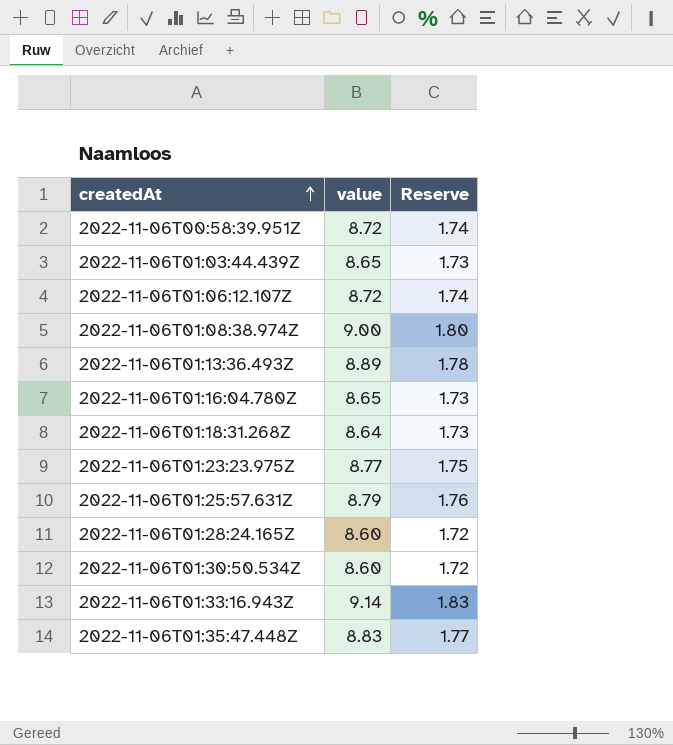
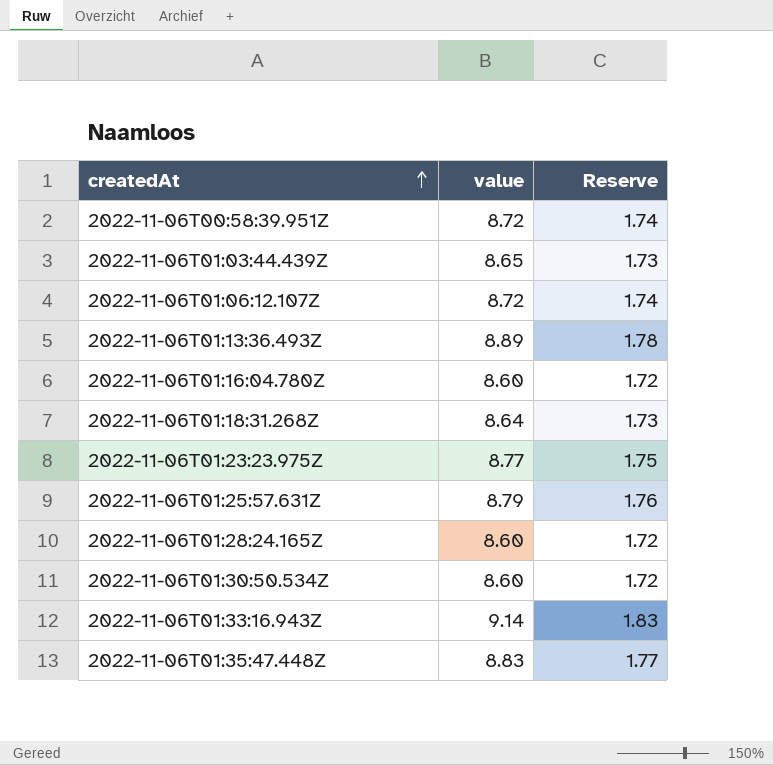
row 2022-11-06T01:08:38.974Z: 9.00 | 1.80 -> none
2022-11-06T01:16:04.780Z | value: 8.65 -> 8.60
2022-11-06T01:16:04.780Z | Reserve: 1.73 -> 1.72

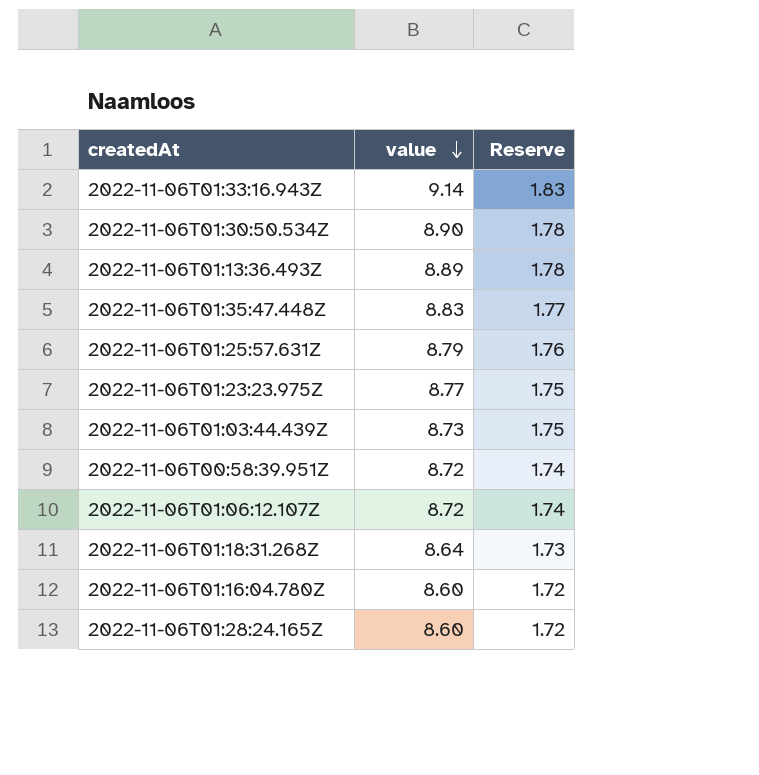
row order: createdAt ascending -> value descending
2022-11-06T01:30:50.534Z | value: 8.60 -> 8.90
2022-11-06T01:30:50.534Z | Reserve: 1.72 -> 1.78
2022-11-06T01:03:44.439Z | value: 8.65 -> 8.73
2022-11-06T01:03:44.439Z | Reserve: 1.73 -> 1.75

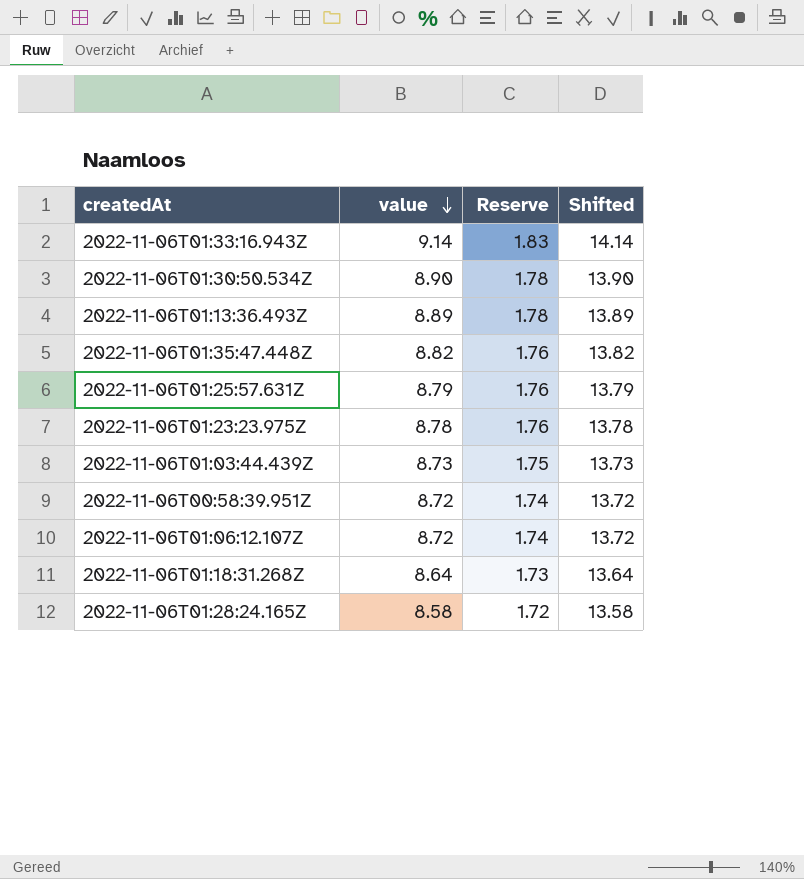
column Shifted | formula: none -> [value] + 5
row 2022-11-06T01:16:04.780Z: 8.60 | 1.72 -> none
2022-11-06T01:35:47.448Z | value: 8.83 -> 8.82
2022-11-06T01:35:47.448Z | Reserve: 1.77 -> 1.76
2022-11-06T01:23:23.975Z | value: 8.77 -> 8.78
2022-11-06T01:23:23.975Z | Reserve: 1.75 -> 1.76
2022-11-06T01:28:24.165Z | value: 8.60 -> 8.58

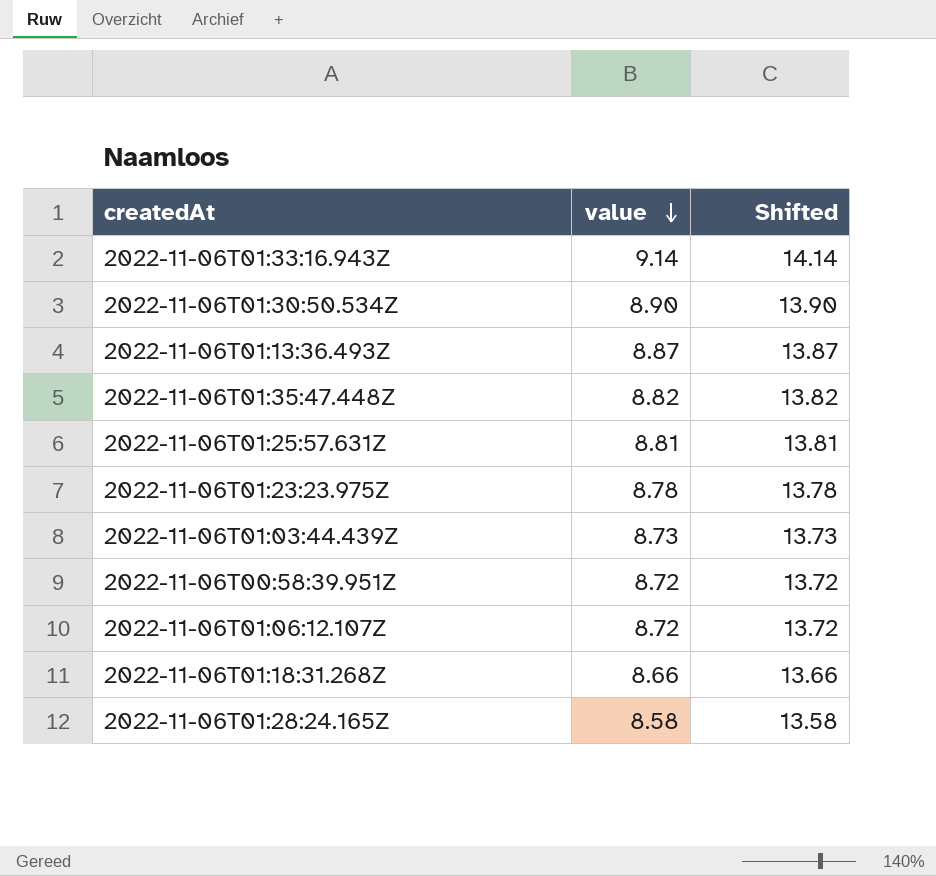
column Reserve | formula: [value] * 0.2 -> none
2022-11-06T01:13:36.493Z | value: 8.89 -> 8.87
2022-11-06T01:13:36.493Z | Shifted: 13.89 -> 13.87
2022-11-06T01:25:57.631Z | value: 8.79 -> 8.81
2022-11-06T01:25:57.631Z | Shifted: 13.79 -> 13.81
2022-11-06T01:18:31.268Z | value: 8.64 -> 8.66
2022-11-06T01:18:31.268Z | Shifted: 13.64 -> 13.66

